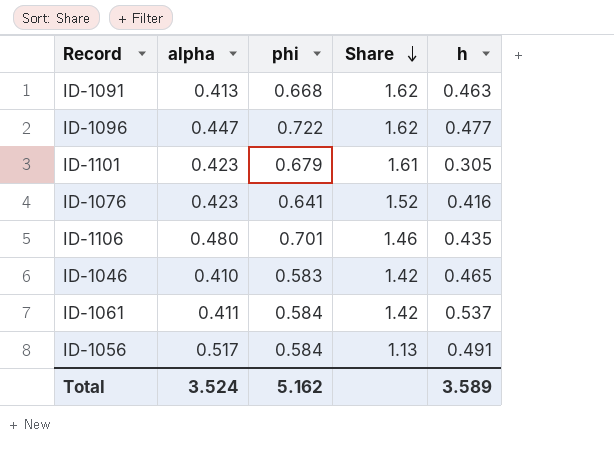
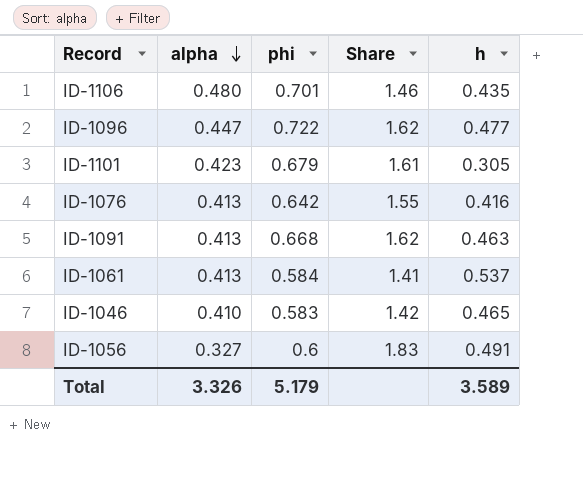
row order: Share descending -> alpha descending
ID-1076 | alpha: 0.423 -> 0.413
ID-1076 | phi: 0.641 -> 0.642
ID-1076 | Share: 1.52 -> 1.55
ID-1061 | alpha: 0.411 -> 0.413
ID-1061 | Share: 1.42 -> 1.41
ID-1056 | alpha: 0.517 -> 0.327
ID-1056 | phi: 0.584 -> 0.6
ID-1056 | Share: 1.13 -> 1.83
Total | alpha: 3.524 -> 3.326
Total | phi: 5.162 -> 5.179

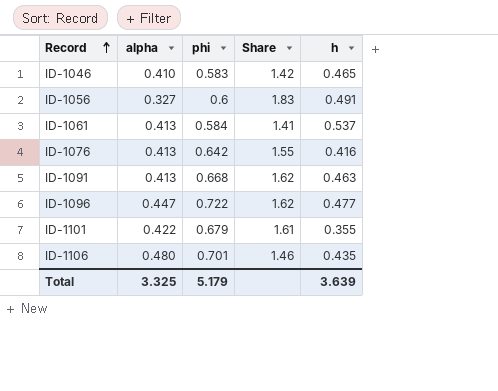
row order: alpha descending -> Record ascending
ID-1101 | alpha: 0.423 -> 0.422
ID-1101 | h: 0.305 -> 0.355
Total | alpha: 3.326 -> 3.325
Total | h: 3.589 -> 3.639

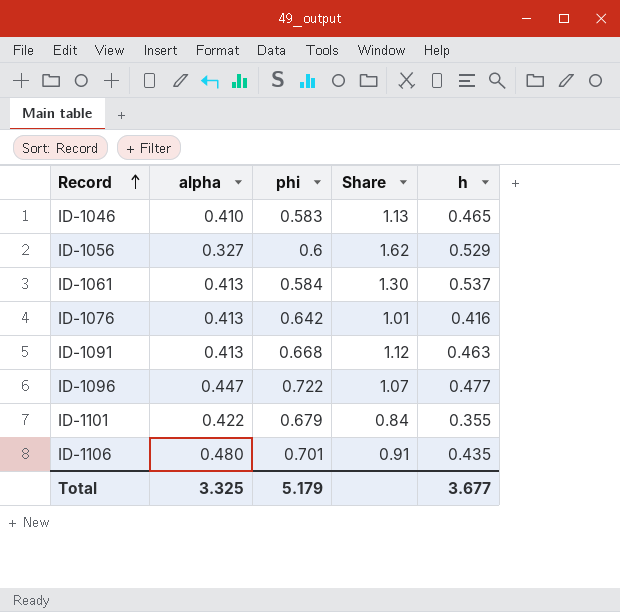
column Share | formula: [phi] / [alpha] -> [h] / [alpha]
ID-1056 | h: 0.491 -> 0.529
Total | h: 3.639 -> 3.677

